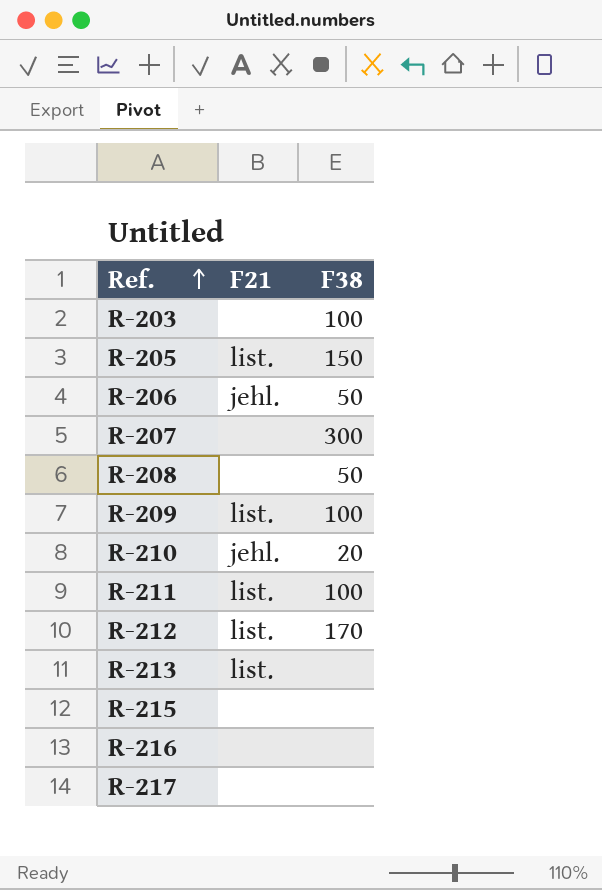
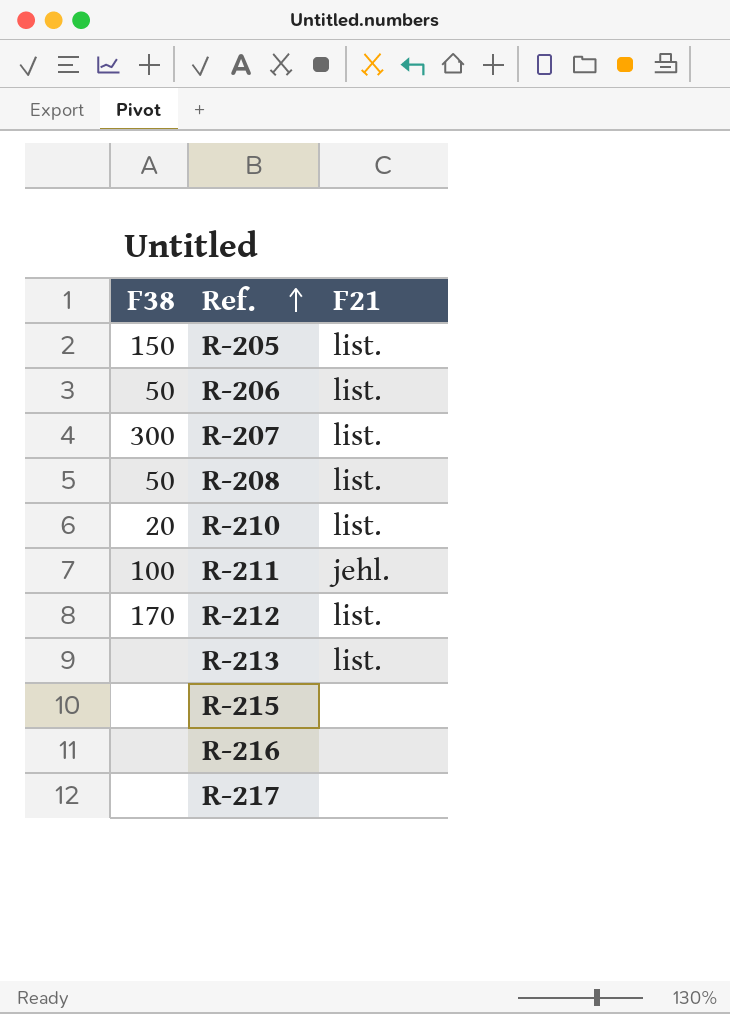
column F38 | position: 3 -> 1
row R-203: none | 100 -> none
row R-209: list. | 100 -> none
R-206 | F21: jehl. -> list.
R-207 | F21: none -> list.
R-208 | F21: none -> list.
R-210 | F21: jehl. -> list.
R-211 | F21: list. -> jehl.

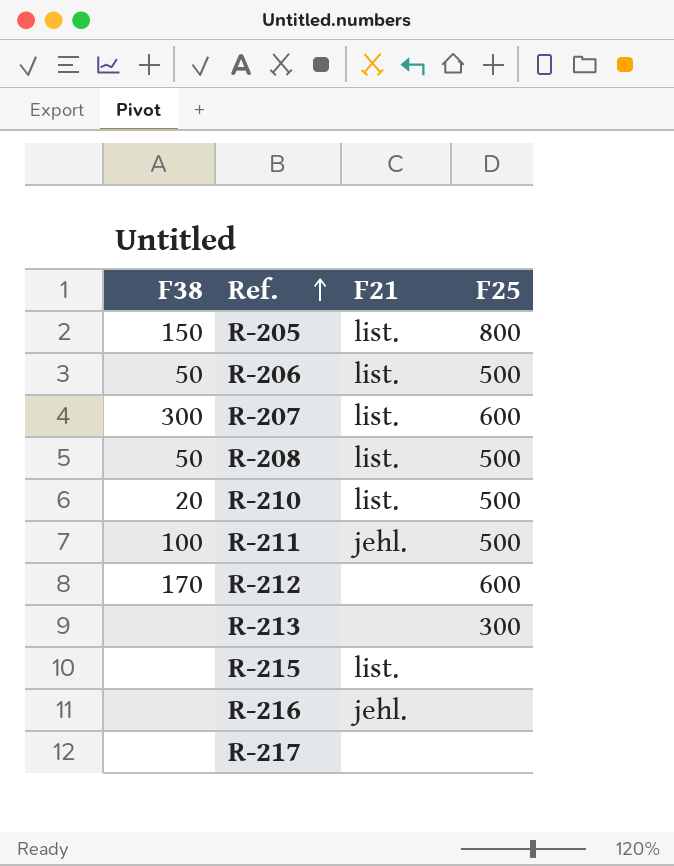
column F25 | position: none -> 4
R-212 | F21: list. -> none
R-213 | F21: list. -> none
R-215 | F21: none -> list.
R-216 | F21: none -> jehl.

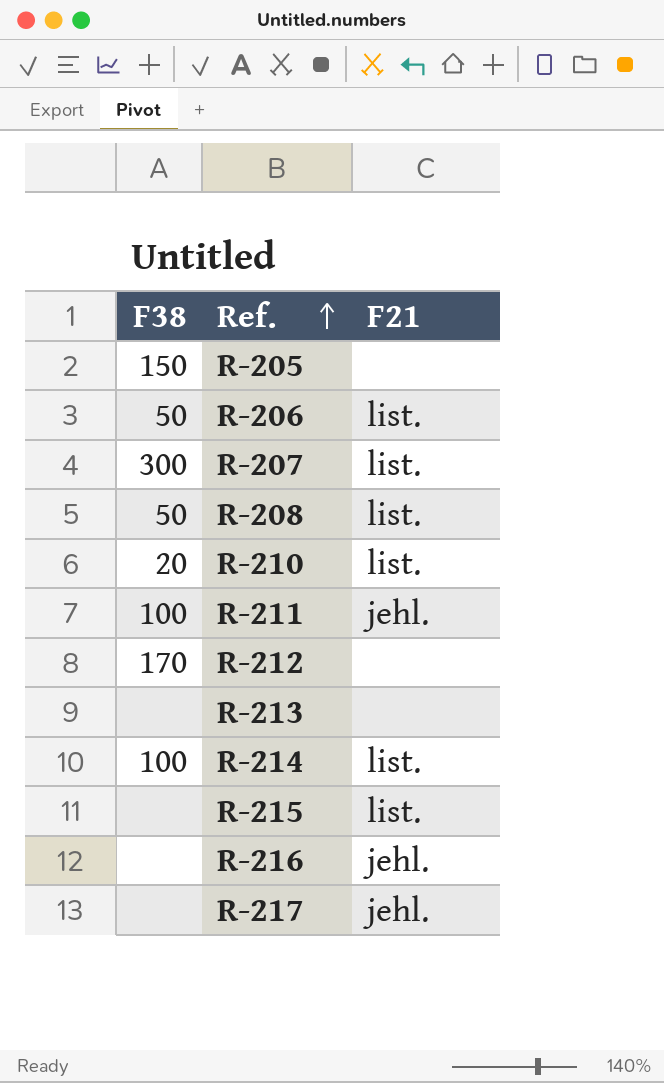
column F25 | position: 4 -> none
R-205 | F21: list. -> none
row R-214: none -> 100 | list.
R-217 | F21: none -> jehl.

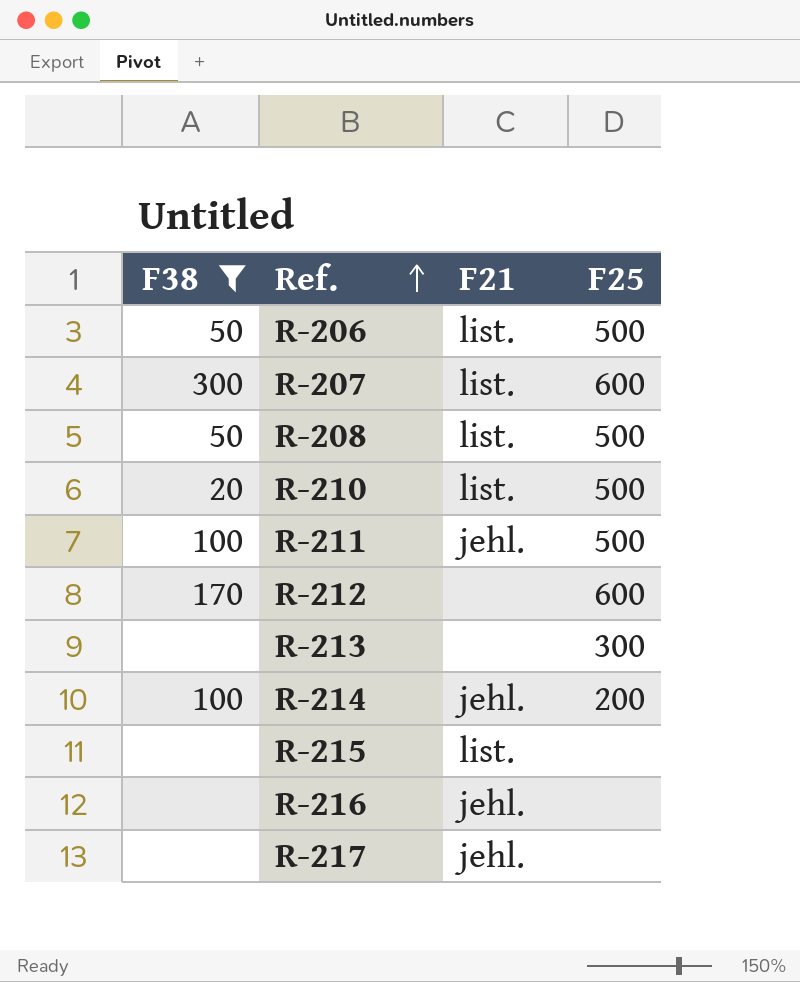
filter: none -> F38 != 150
column F25 | position: none -> 4
R-214 | F21: list. -> jehl.

